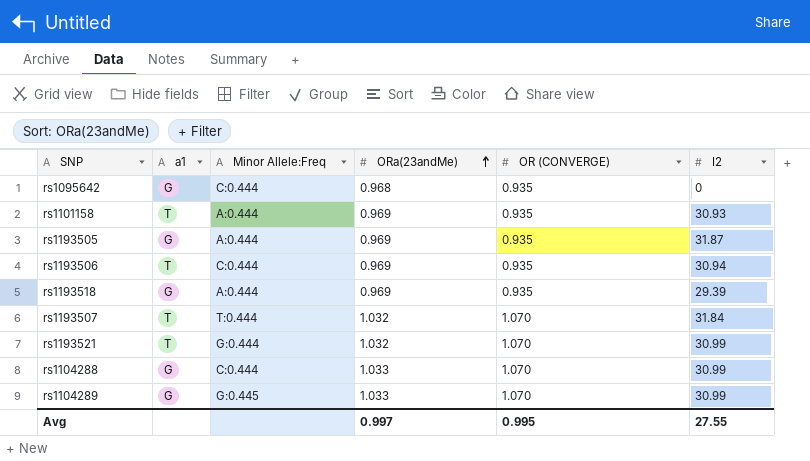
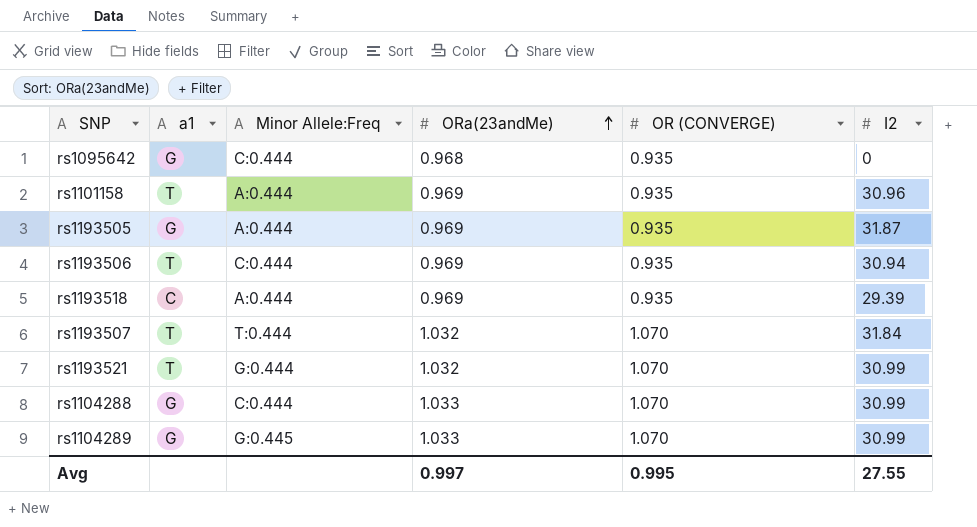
rs1101158 | I2: 30.93 -> 30.96
rs1193518 | a1: G -> C

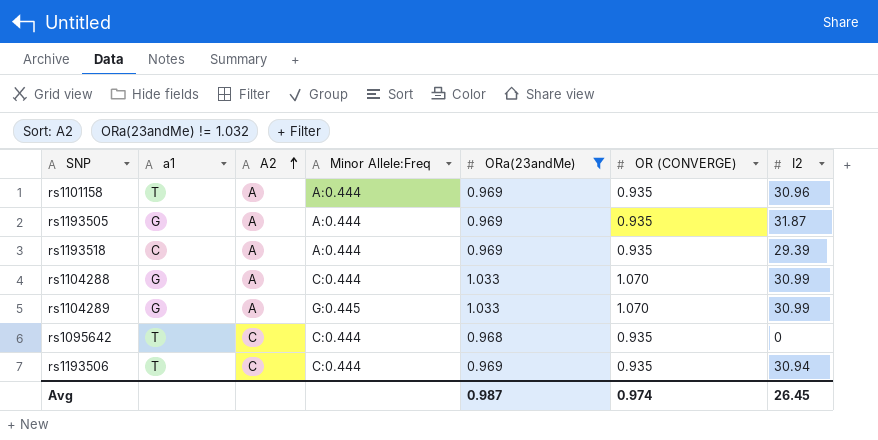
filter: none -> ORa(23andMe) != 1.032
row order: ORa(23andMe) ascending -> A2 ascending
column A2 | position: none -> 3
rs1095642 | a1: G -> T
Avg | ORa(23andMe): 0.997 -> 0.987
Avg | OR (CONVERGE): 0.995 -> 0.974
Avg | I2: 27.55 -> 26.45

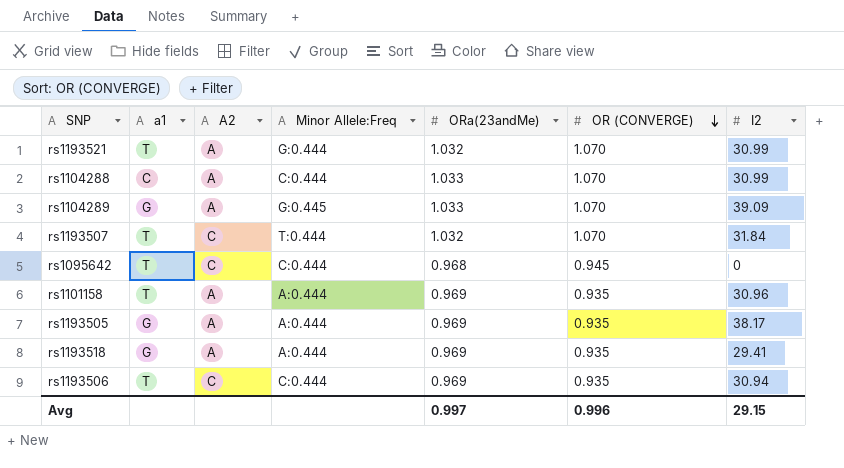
filter: ORa(23andMe) != 1.032 -> none
row order: A2 ascending -> OR (CONVERGE) descending
rs1104288 | a1: G -> C
rs1104289 | I2: 30.99 -> 39.09
rs1095642 | OR (CONVERGE): 0.935 -> 0.945
rs1193505 | I2: 31.87 -> 38.17
rs1193518 | a1: C -> G
rs1193518 | I2: 29.39 -> 29.41
Avg | ORa(23andMe): 0.987 -> 0.997
Avg | OR (CONVERGE): 0.974 -> 0.996
Avg | I2: 26.45 -> 29.15

